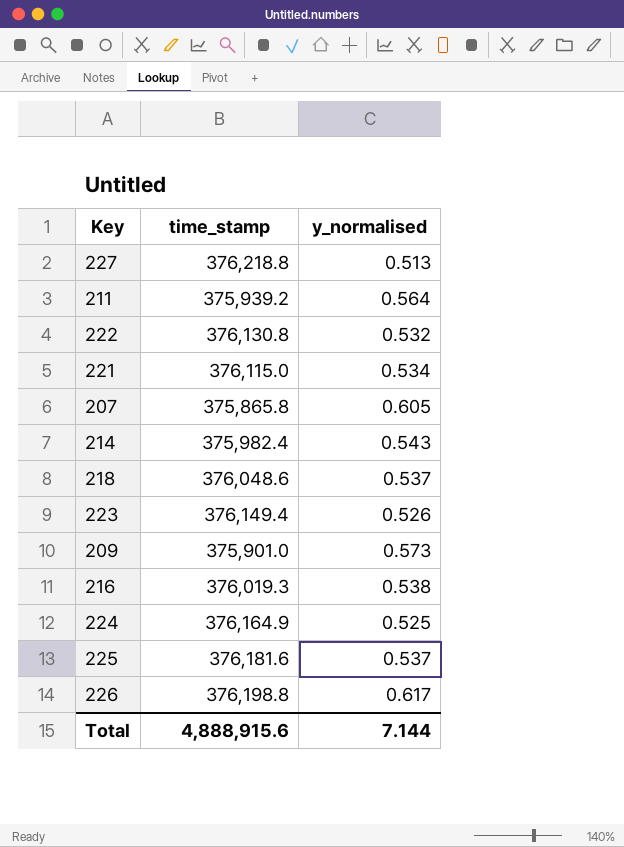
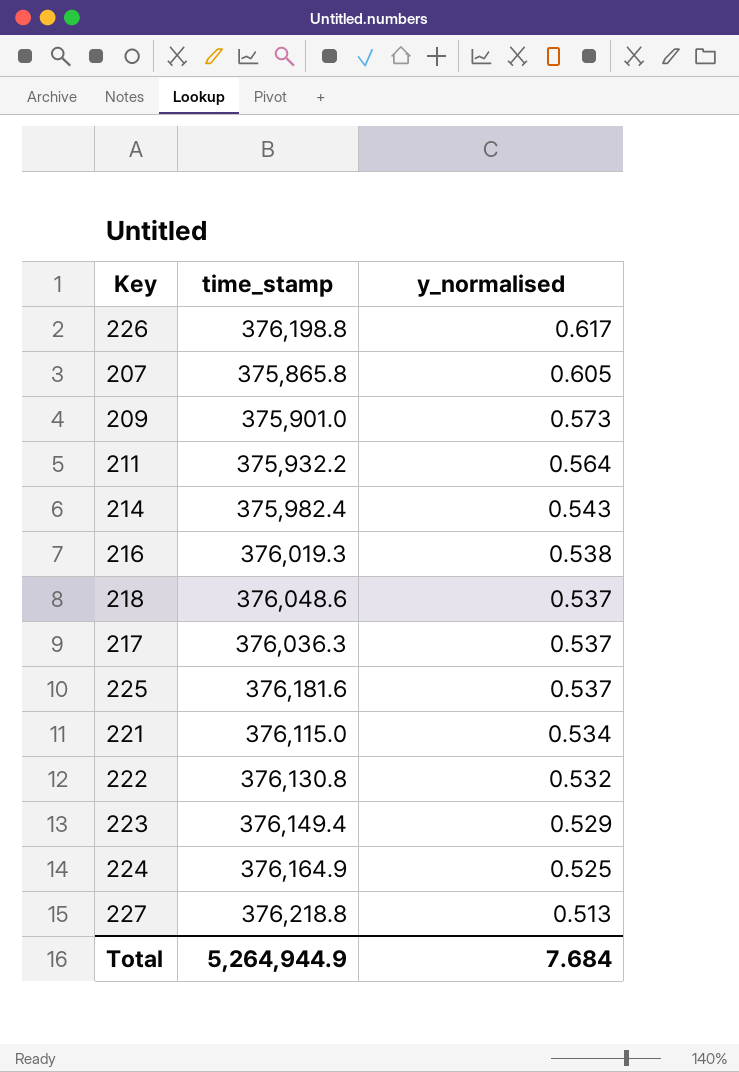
row order: none -> y_normalised descending
211 | time_stamp: 375,939.2 -> 375,932.2
row 217: none -> 376,036.3 | 0.537
223 | y_normalised: 0.526 -> 0.529
Total | time_stamp: 4,888,915.6 -> 5,264,944.9
Total | y_normalised: 7.144 -> 7.684

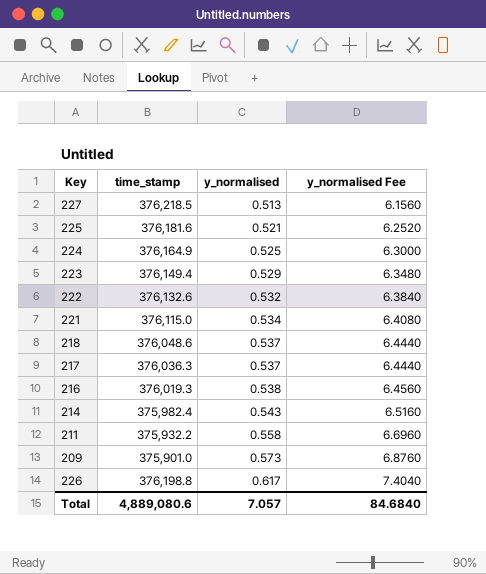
row order: y_normalised descending -> y_normalised ascending
column y_normalised Fee | formula: none -> [y_normalised] * 12
row 207: 375,865.8 | 0.605 -> none
227 | time_stamp: 376,218.8 -> 376,218.5
225 | y_normalised: 0.537 -> 0.521
222 | time_stamp: 376,130.8 -> 376,132.6
211 | y_normalised: 0.564 -> 0.558
Total | time_stamp: 5,264,944.9 -> 4,889,080.6
Total | y_normalised: 7.684 -> 7.057

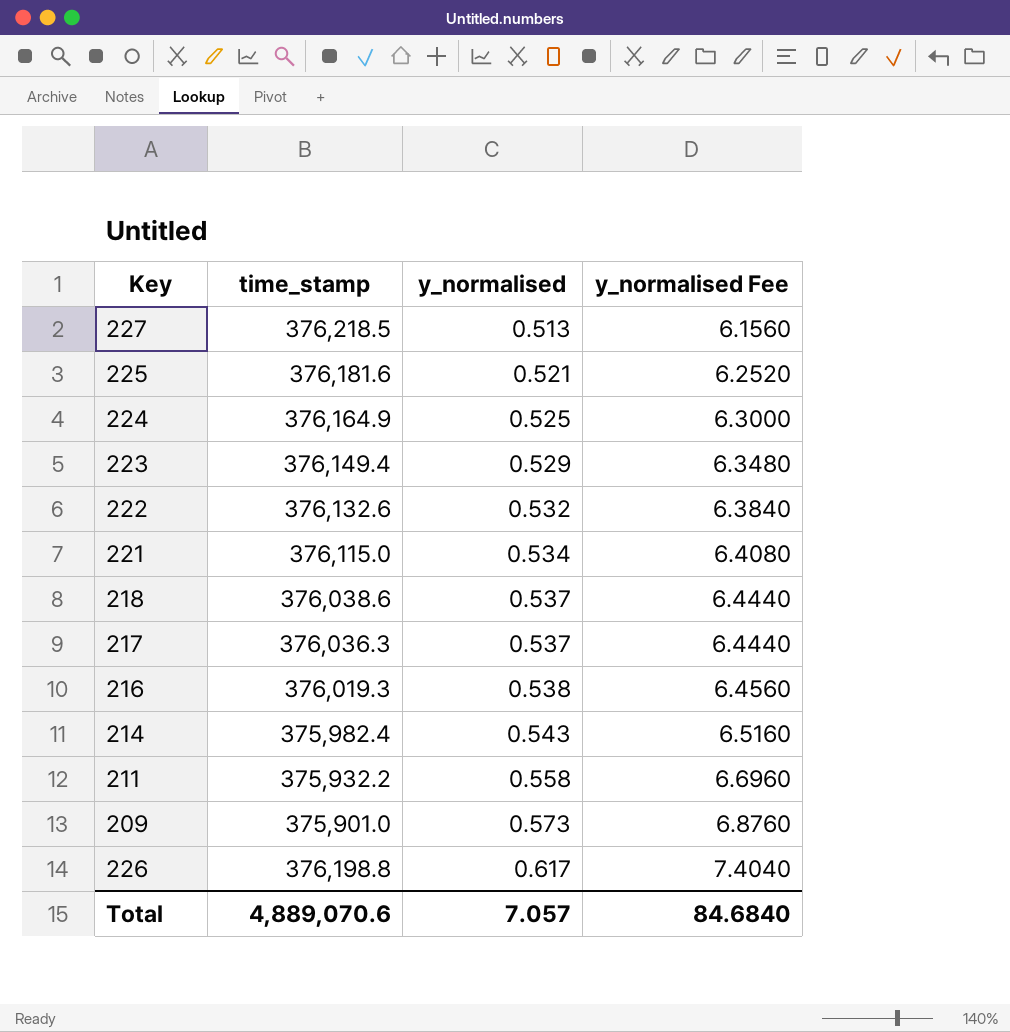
218 | time_stamp: 376,048.6 -> 376,038.6
Total | time_stamp: 4,889,080.6 -> 4,889,070.6

